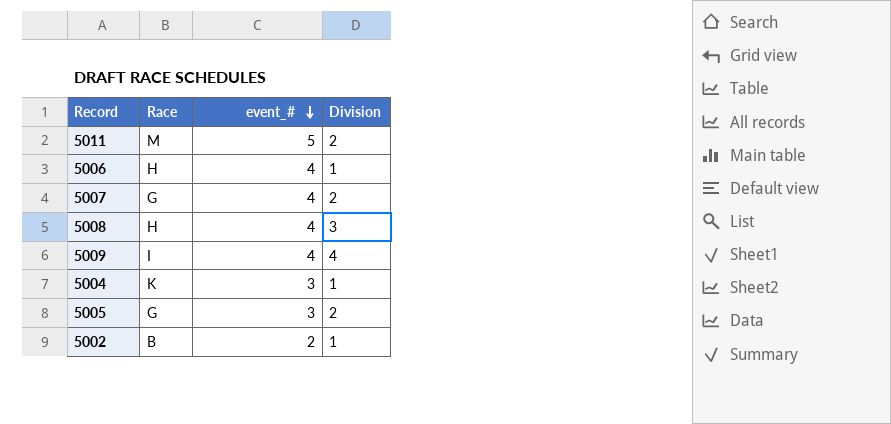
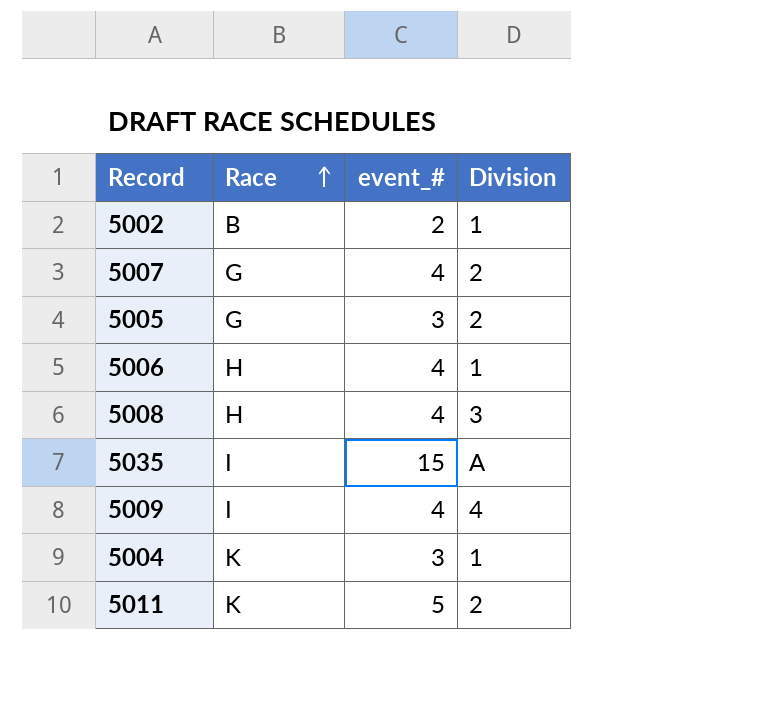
row order: event_# descending -> Race ascending
row 5035: none -> I | 15 | A
5011 | Race: M -> K

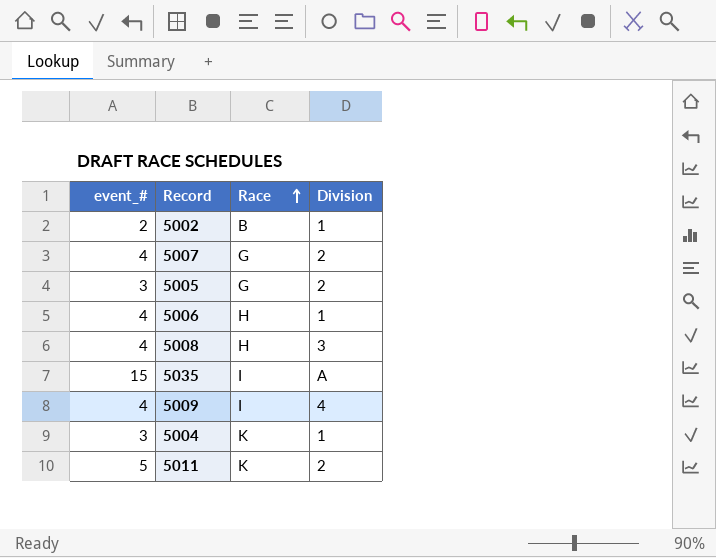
column event_# | position: 3 -> 1

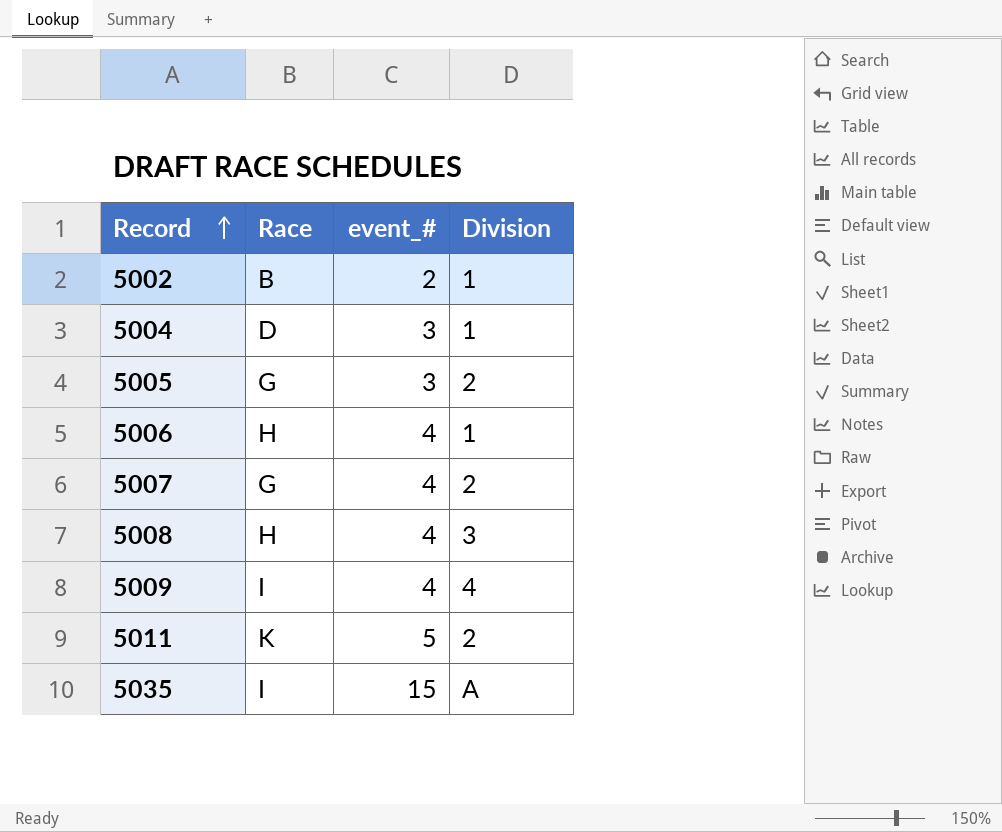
row order: Race ascending -> Record ascending
column event_# | position: 1 -> 3
5004 | Race: K -> D

